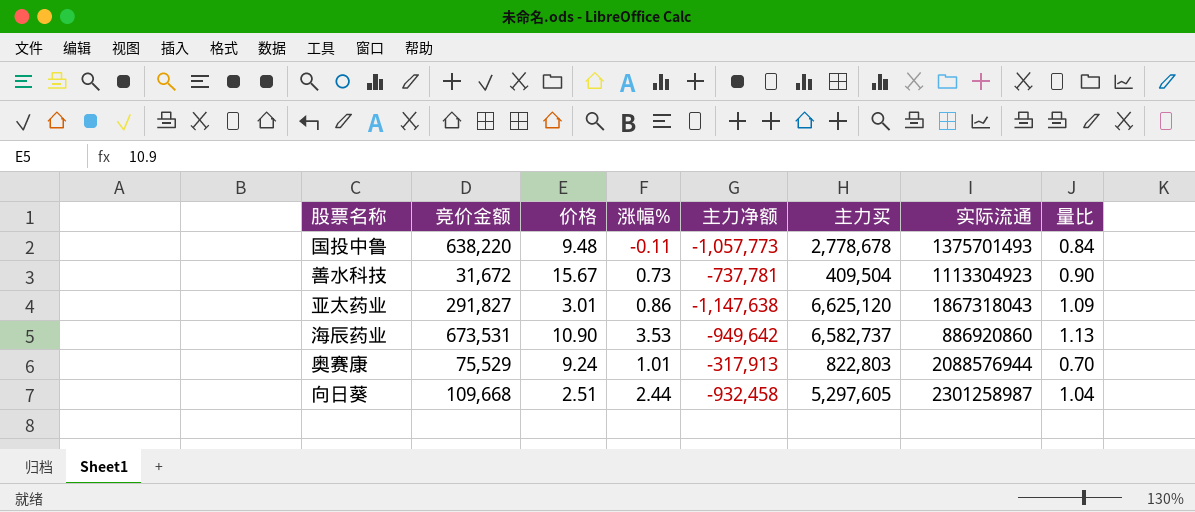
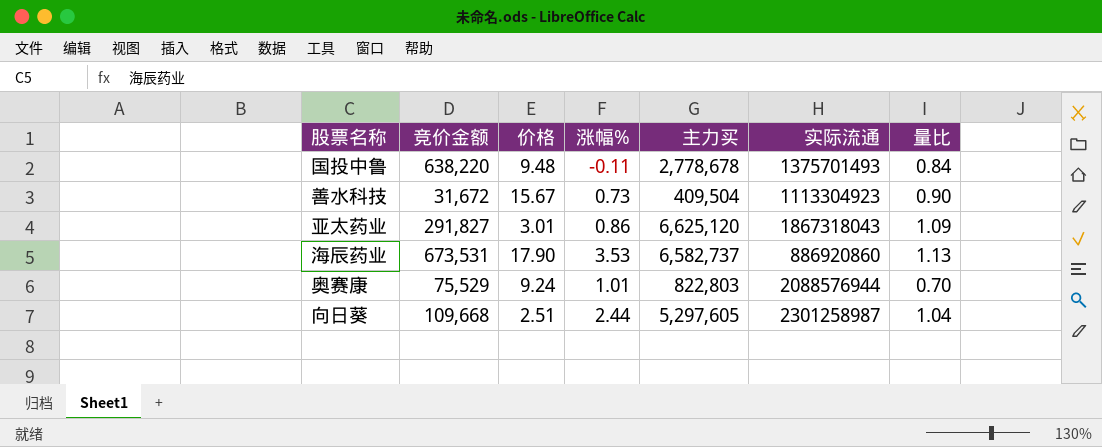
column 主力净额 | position: 5 -> none
海辰药业 | 价格: 10.90 -> 17.90

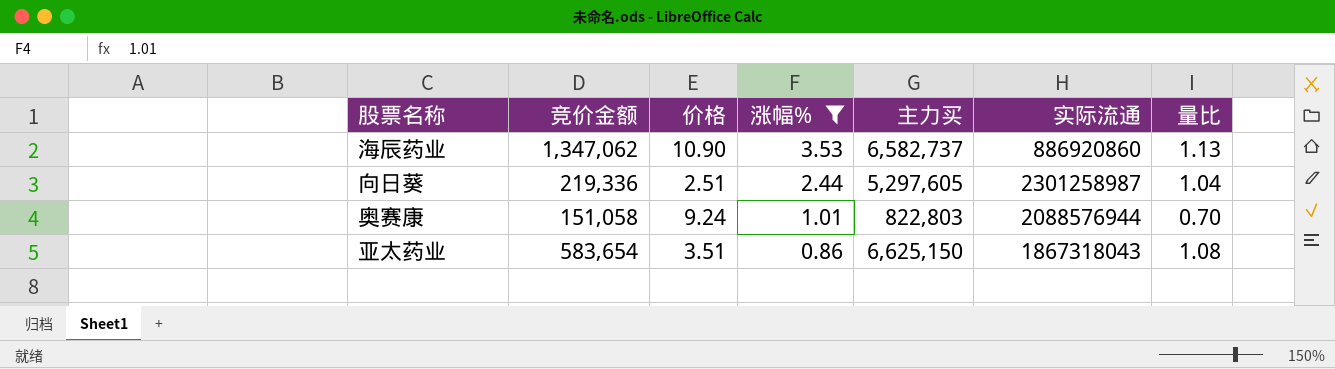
filter: none -> 涨幅% >= 0.86
row order: none -> 涨幅% descending
海辰药业 | 竞价金额: 673,531 -> 1,347,062
海辰药业 | 价格: 17.90 -> 10.90
向日葵 | 竞价金额: 109,668 -> 219,336
奥赛康 | 竞价金额: 75,529 -> 151,058
亚太药业 | 竞价金额: 291,827 -> 583,654
亚太药业 | 价格: 3.01 -> 3.51
亚太药业 | 主力买: 6,625,120 -> 6,625,150
亚太药业 | 量比: 1.09 -> 1.08

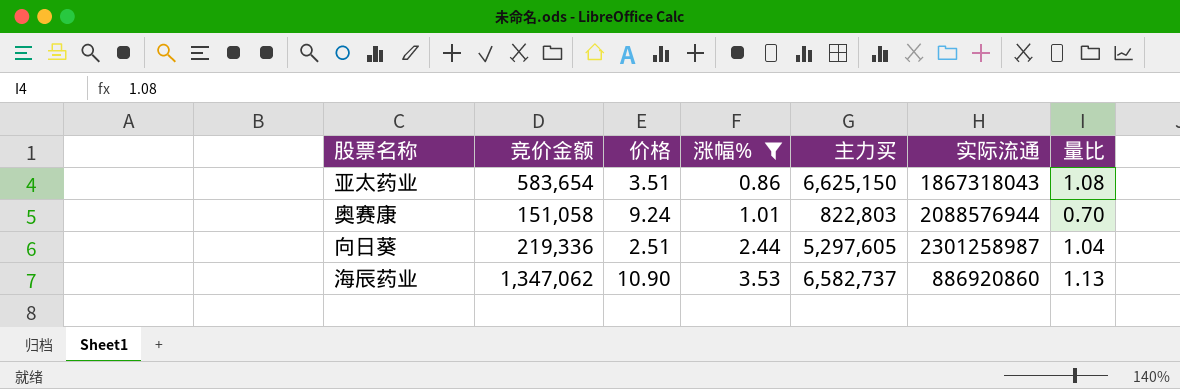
row order: 涨幅% descending -> 涨幅% ascending

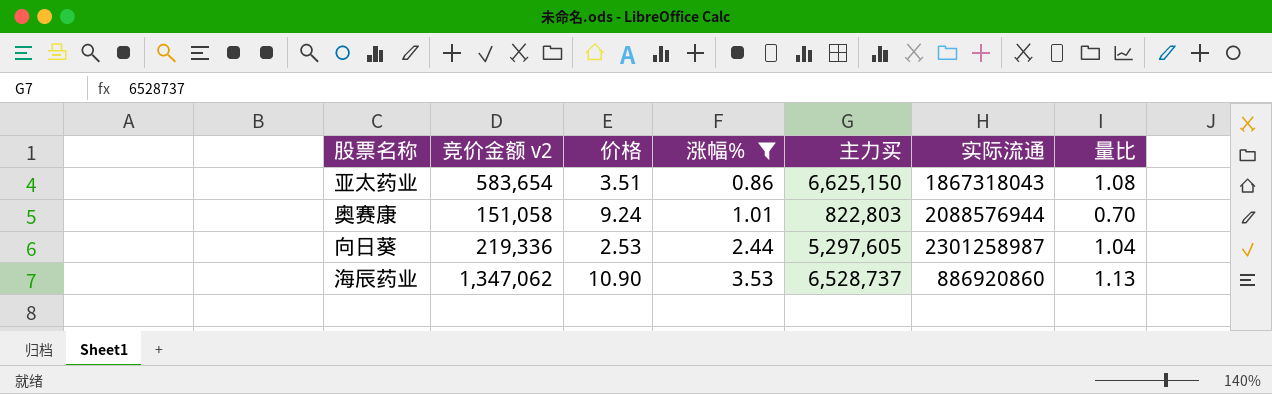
column name: 竞价金额 -> 竞价金额 v2
向日葵 | 价格: 2.51 -> 2.53
海辰药业 | 主力买: 6,582,737 -> 6,528,737

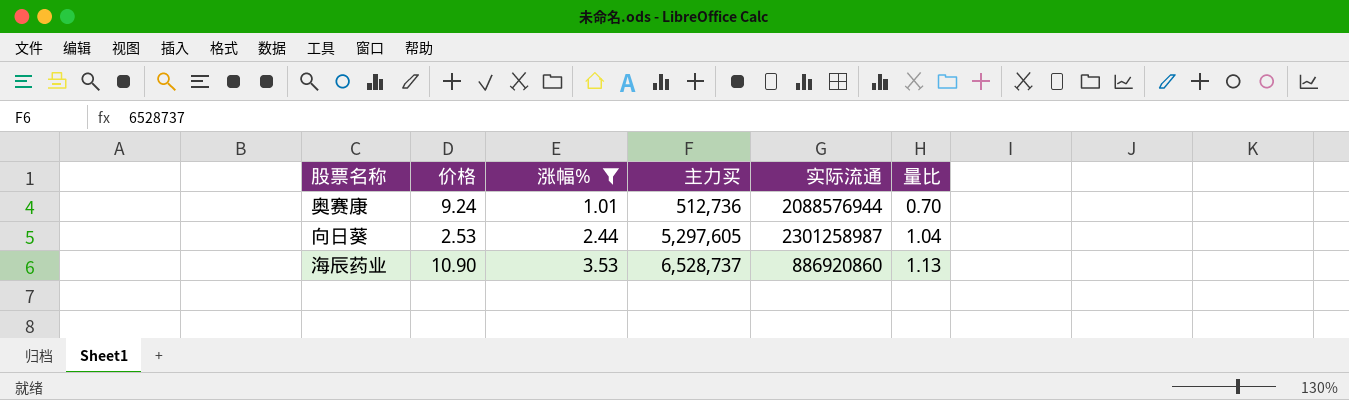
column 竞价金额 v2 | position: 2 -> none
row 亚太药业: 583,654 | 3.51 | 0.86 | 6,625,150 | 1867318043 | 1.08 -> none
奥赛康 | 主力买: 822,803 -> 512,736

